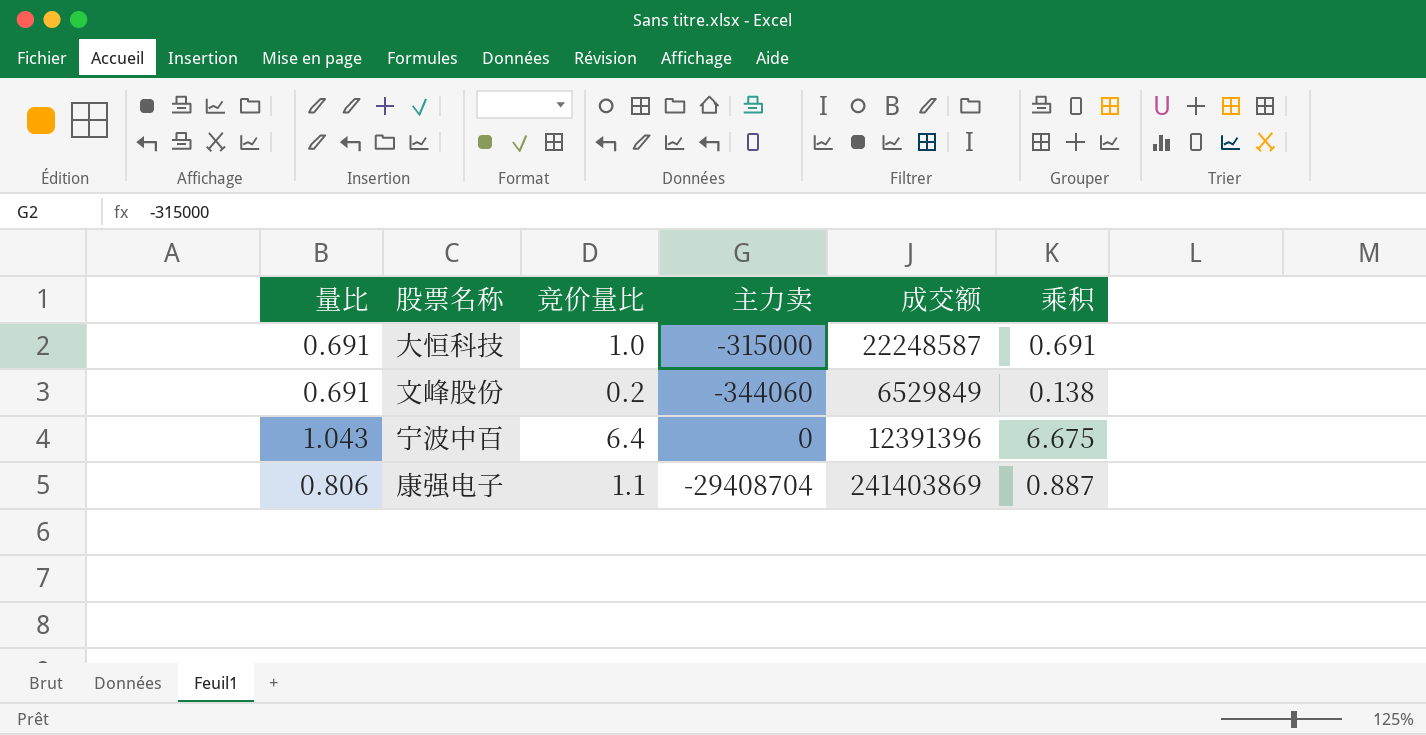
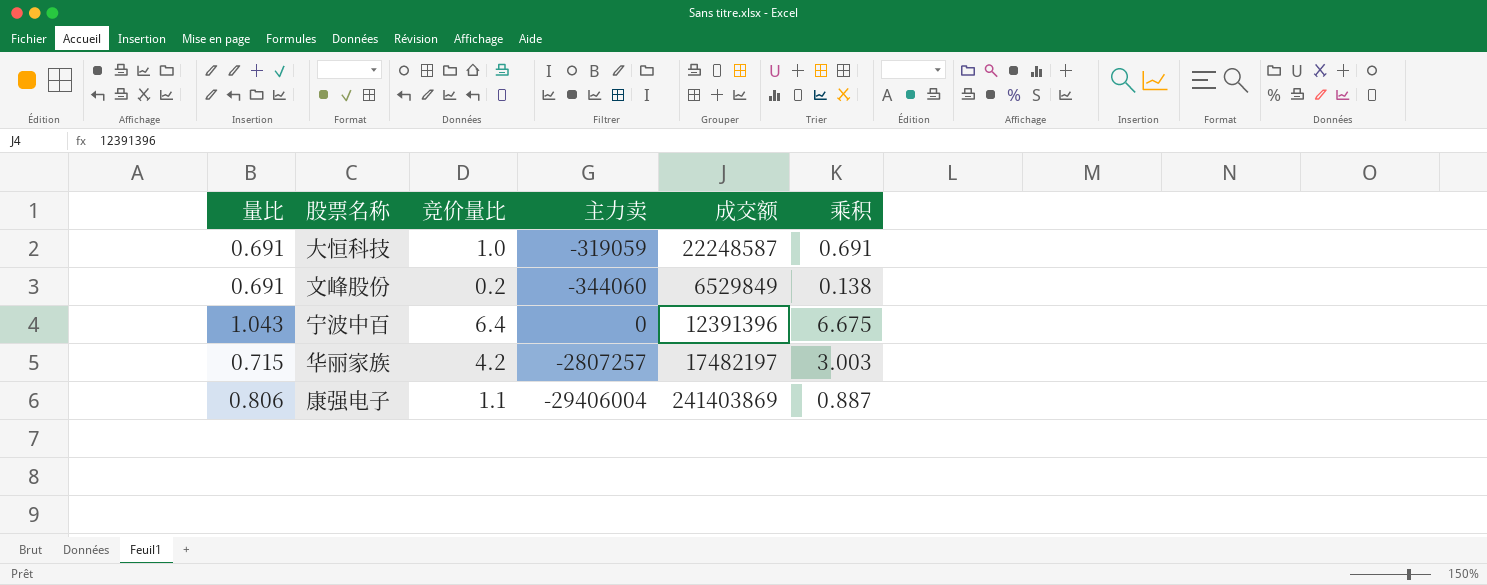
大恒科技 | 主力卖: -315000 -> -319059
row 华丽家族: none -> 0.715 | 4.2 | -2807257 | 17482197 | 3.003
康强电子 | 主力卖: -29408704 -> -29406004

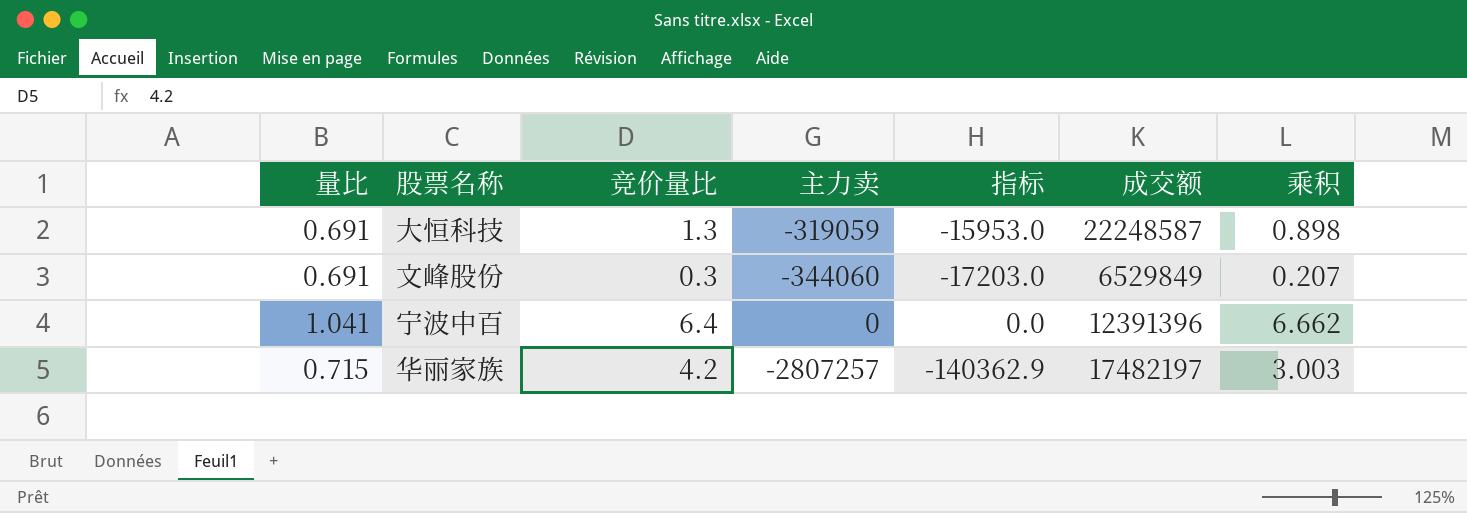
column 指标 | formula: none -> [主力卖] * 0.05
row 康强电子: 0.806 | 1.1 | -29406004 | 241403869 | 0.887 -> none
大恒科技 | 竞价量比: 1.0 -> 1.3
大恒科技 | 乘积: 0.691 -> 0.898
文峰股份 | 竞价量比: 0.2 -> 0.3
文峰股份 | 乘积: 0.138 -> 0.207
宁波中百 | 量比: 1.043 -> 1.041
宁波中百 | 乘积: 6.675 -> 6.662

